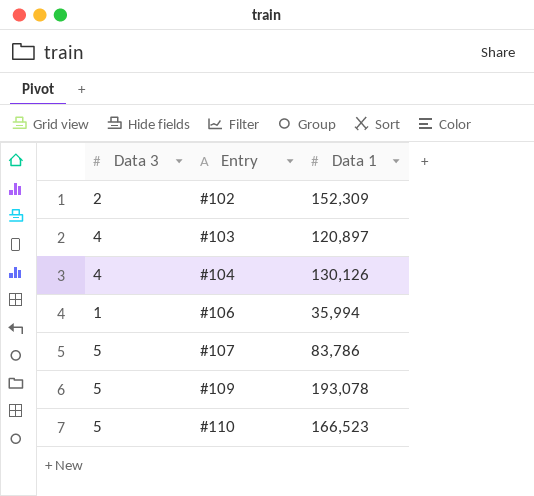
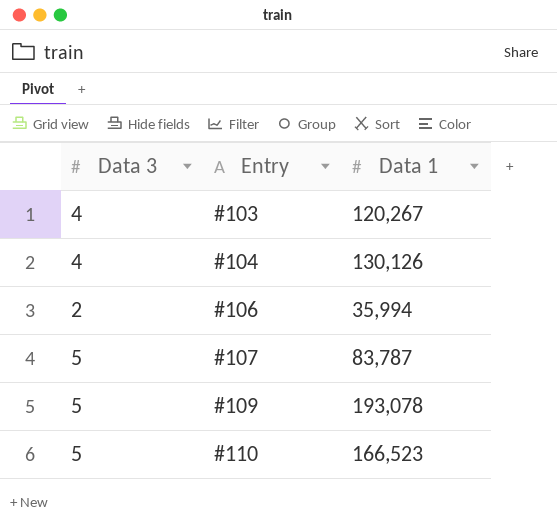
row #102: 2 | 152,309 -> none
#103 | Data 1: 120,897 -> 120,267
#106 | Data 3: 1 -> 2
#107 | Data 1: 83,786 -> 83,787

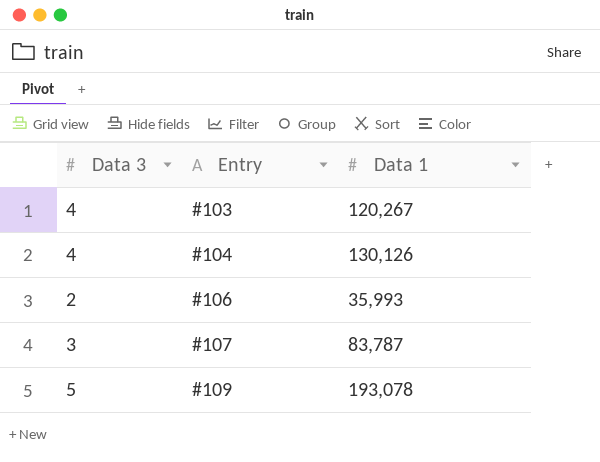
row #110: 5 | 166,523 -> none
#106 | Data 1: 35,994 -> 35,993
#107 | Data 3: 5 -> 3

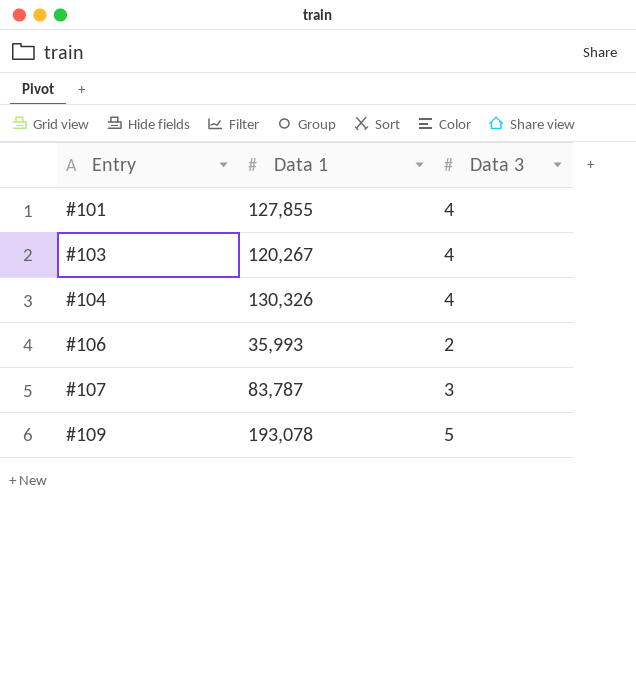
column Data 3 | position: 1 -> 3
row #101: none -> 127,855 | 4
#104 | Data 1: 130,126 -> 130,326

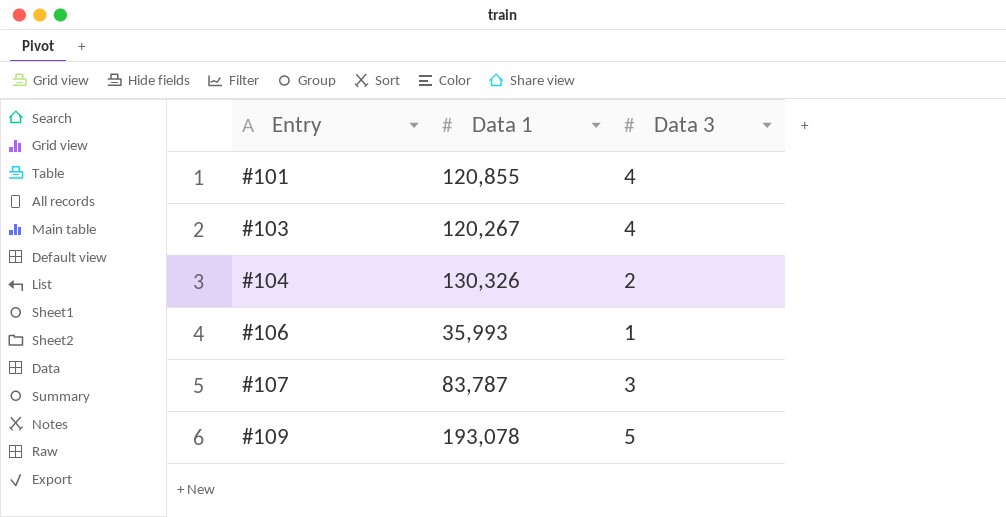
#101 | Data 1: 127,855 -> 120,855
#104 | Data 3: 4 -> 2
#106 | Data 3: 2 -> 1

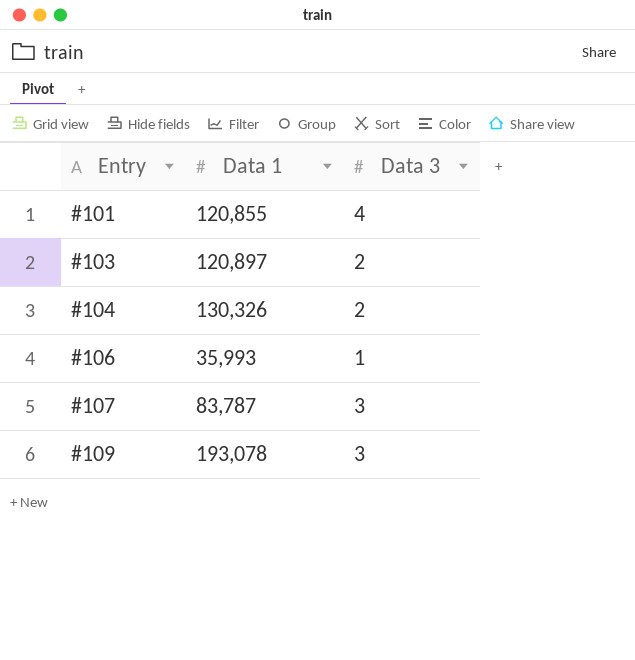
#103 | Data 1: 120,267 -> 120,897
#103 | Data 3: 4 -> 2
#109 | Data 3: 5 -> 3

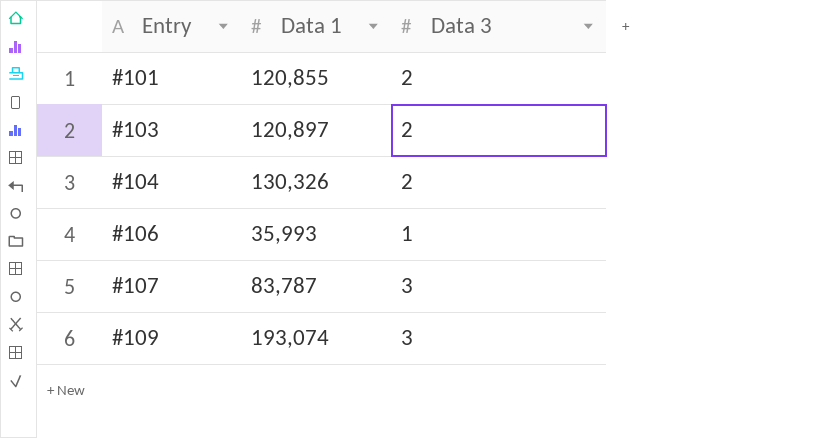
#101 | Data 3: 4 -> 2
#109 | Data 1: 193,078 -> 193,074

